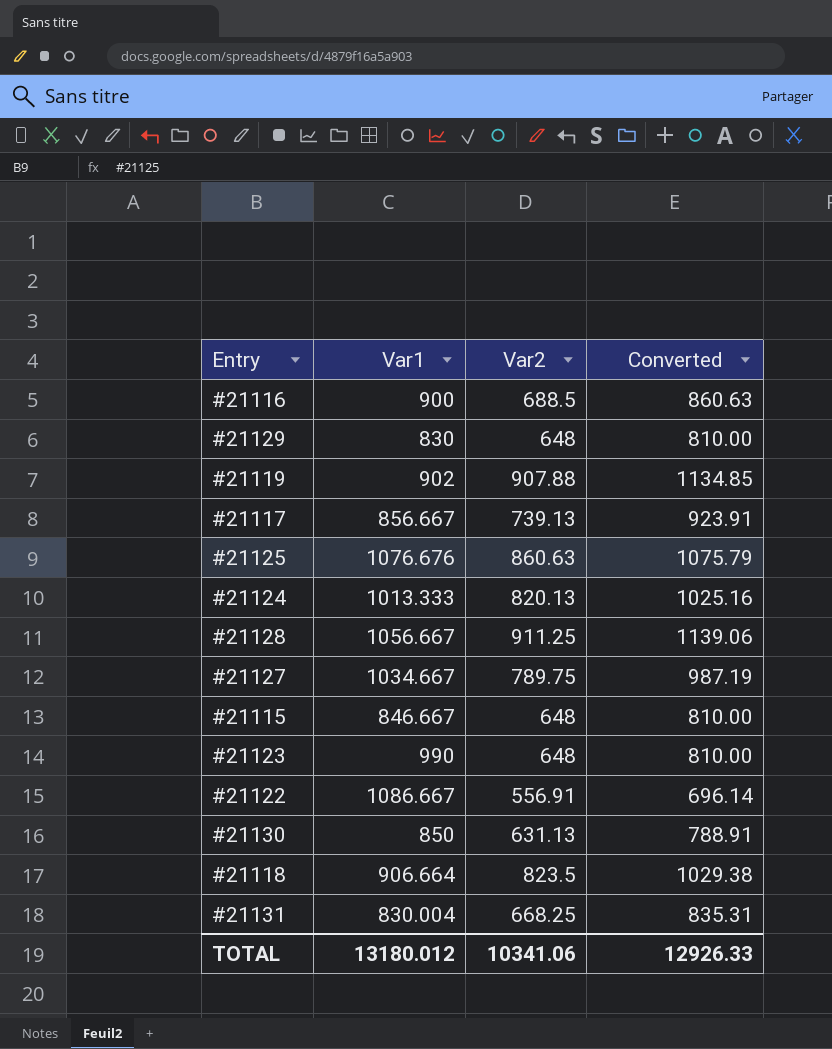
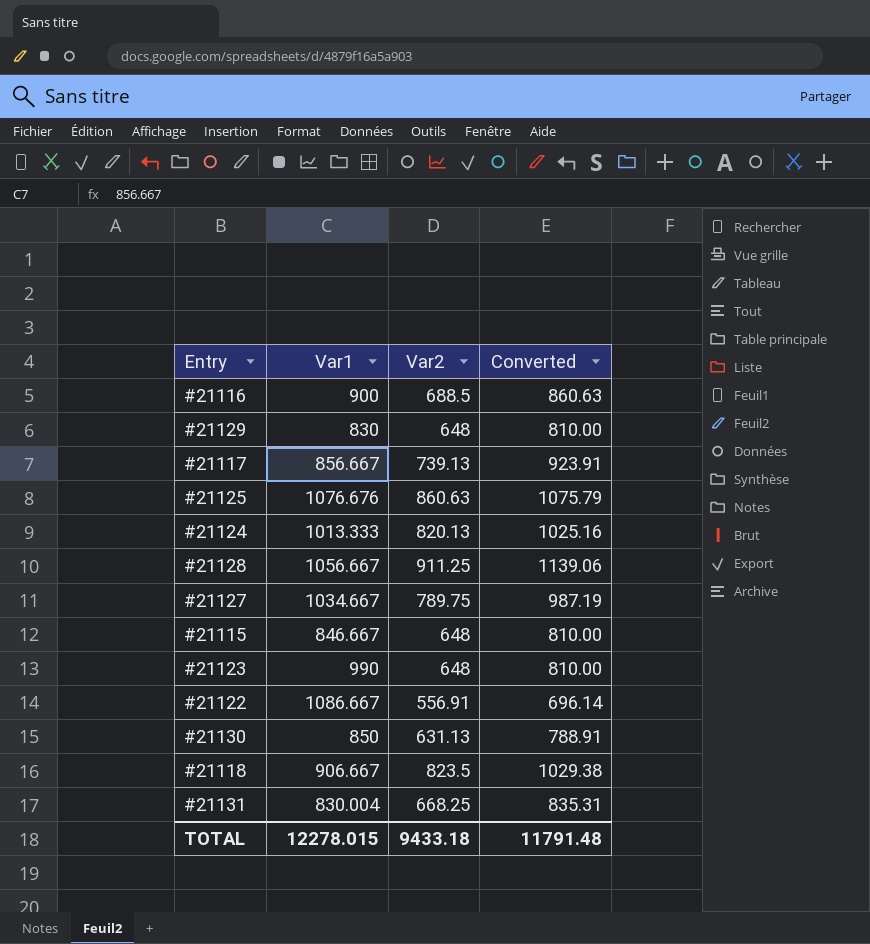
row #21119: 902 | 907.88 | 1134.85 -> none
#21118 | Var1: 906.664 -> 906.667
TOTAL | Var1: 13180.012 -> 12278.015
TOTAL | Var2: 10341.06 -> 9433.18
TOTAL | Converted: 12926.33 -> 11791.48

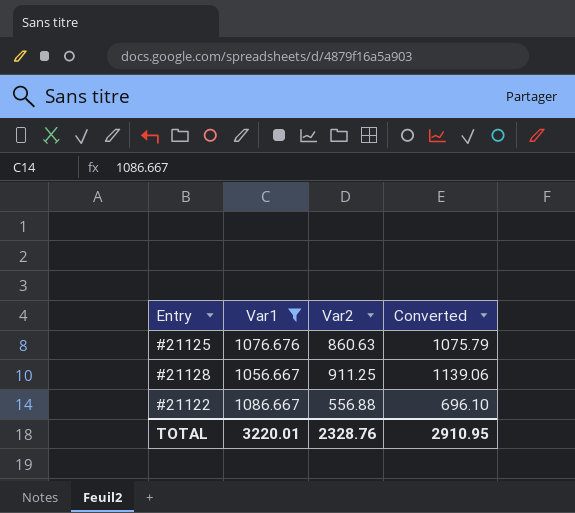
filter: none -> Var1 >= 1056.667
#21122 | Var2: 556.91 -> 556.88
#21122 | Converted: 696.14 -> 696.10
TOTAL | Var1: 12278.015 -> 3220.01
TOTAL | Var2: 9433.18 -> 2328.76
TOTAL | Converted: 11791.48 -> 2910.95

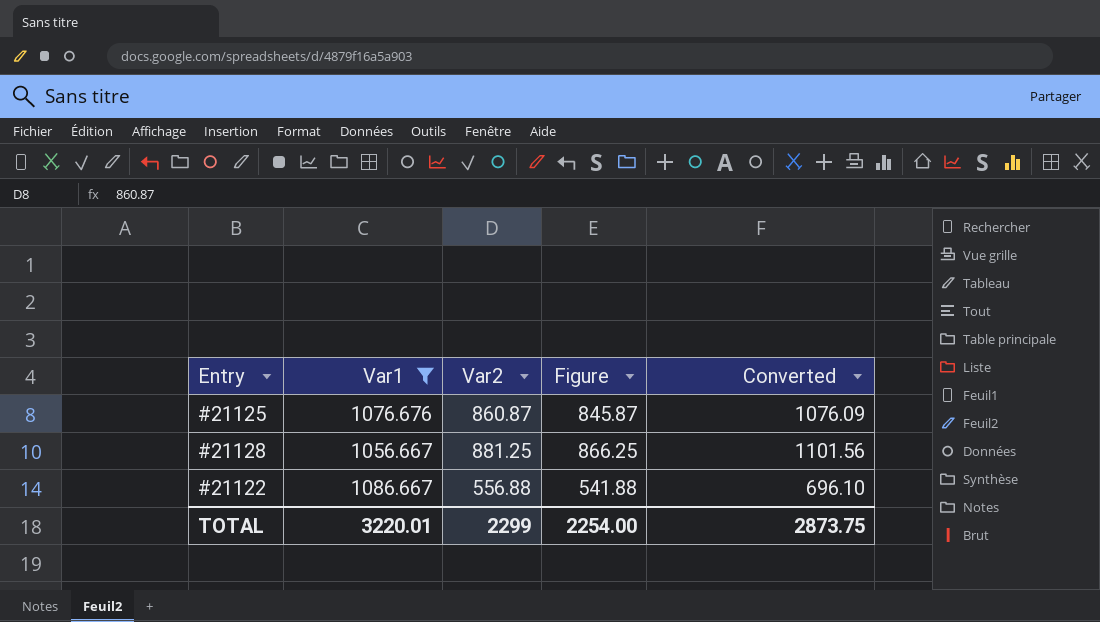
column Figure | formula: none -> [Var2] - 15
#21125 | Var2: 860.63 -> 860.87
#21125 | Converted: 1075.79 -> 1076.09
#21128 | Var2: 911.25 -> 881.25
#21128 | Converted: 1139.06 -> 1101.56
TOTAL | Var2: 2328.76 -> 2299
TOTAL | Converted: 2910.95 -> 2873.75

